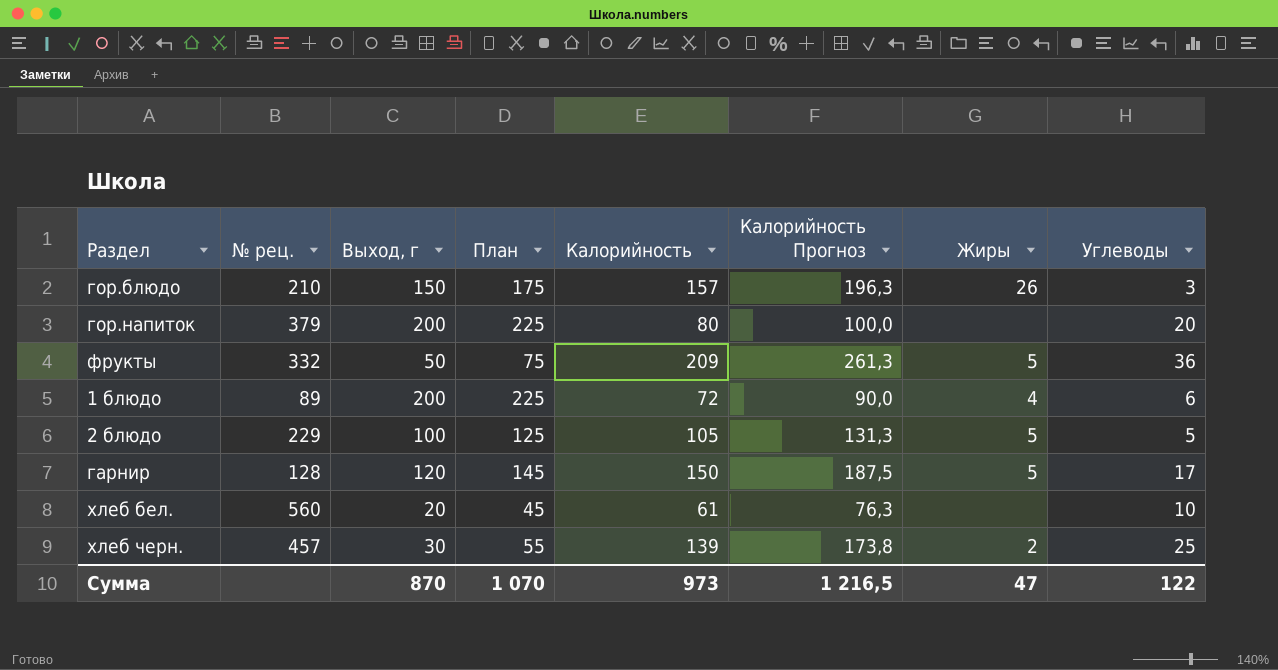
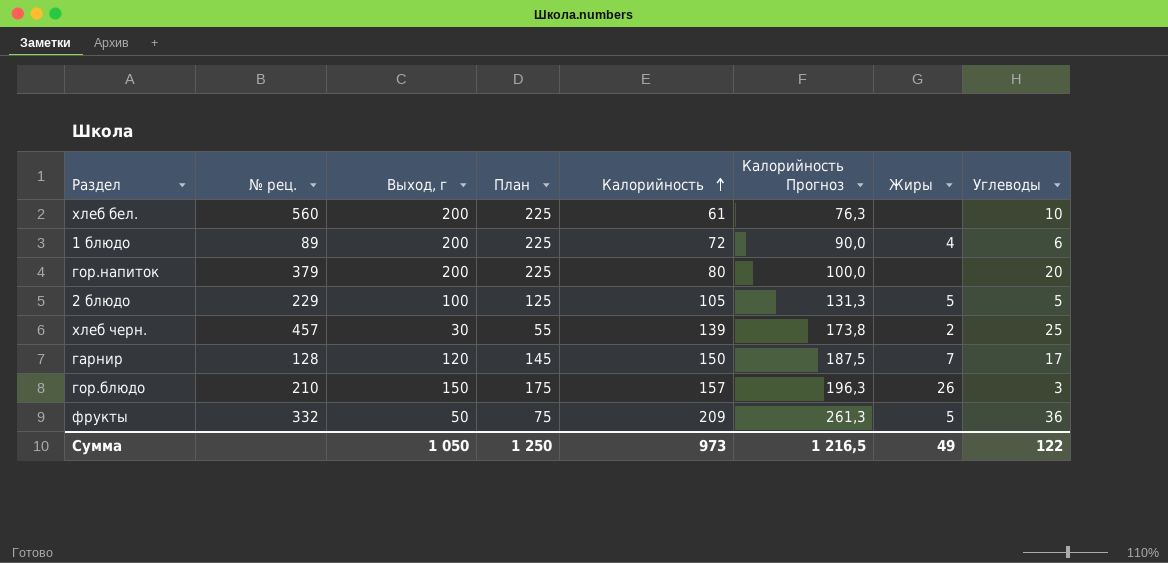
row order: none -> Калорийность ascending
хлеб бел. | Выход, г: 20 -> 200
хлеб бел. | План: 45 -> 225
гарнир | Жиры: 5 -> 7
Сумма | Выход, г: 870 -> 1 050
Сумма | План: 1 070 -> 1 250
Сумма | Жиры: 47 -> 49

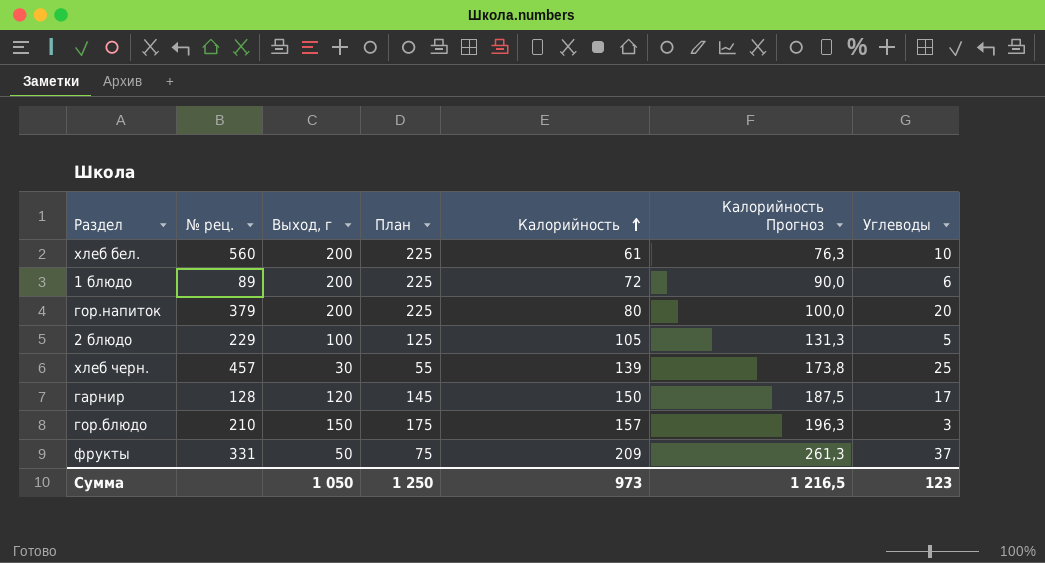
column Жиры | position: 7 -> none
фрукты | № рец.: 332 -> 331
фрукты | Углеводы: 36 -> 37
Сумма | Углеводы: 122 -> 123

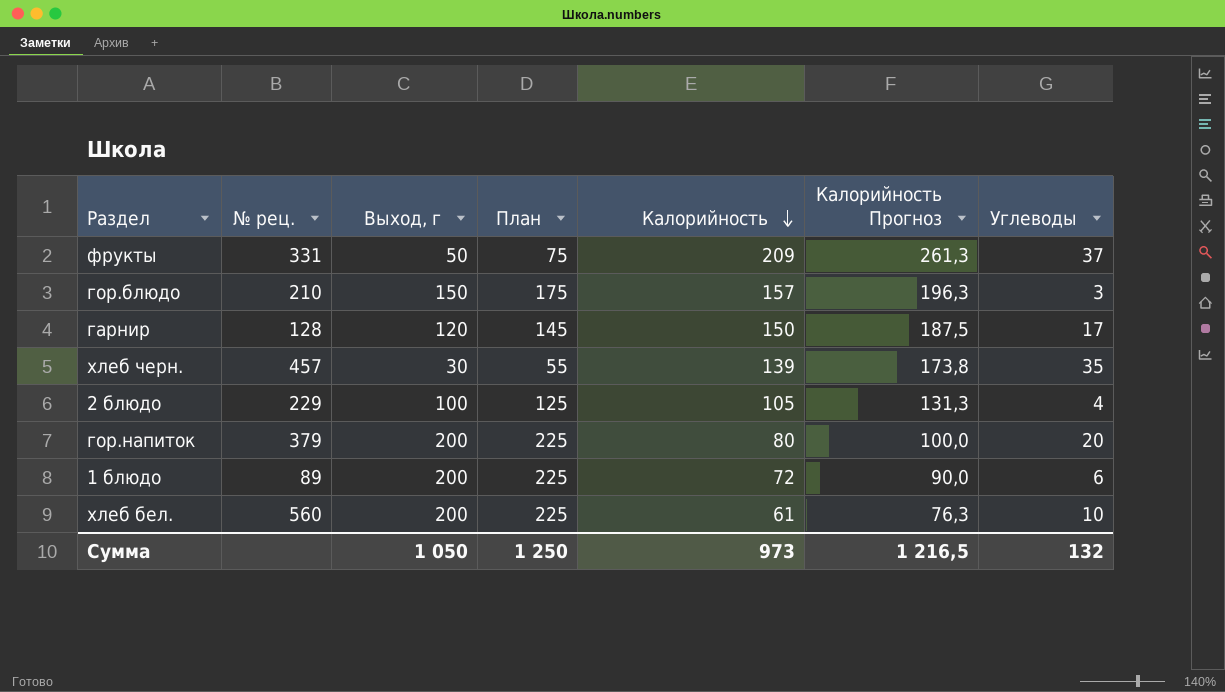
row order: Калорийность ascending -> Калорийность descending
хлеб черн. | Углеводы: 25 -> 35
2 блюдо | Углеводы: 5 -> 4
Сумма | Углеводы: 123 -> 132

